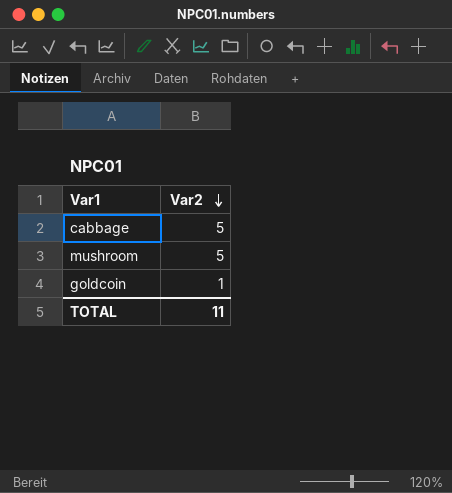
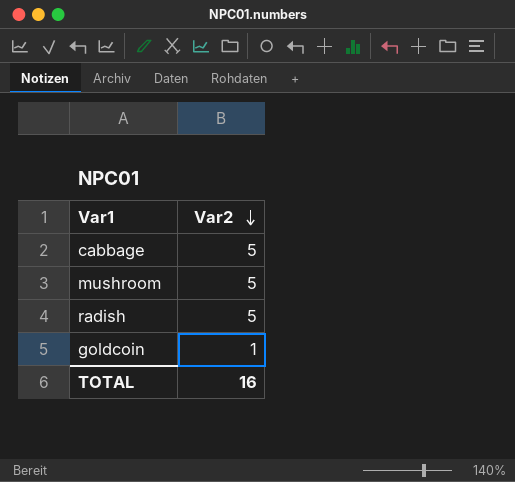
row radish: none -> 5
TOTAL | Var2: 11 -> 16

